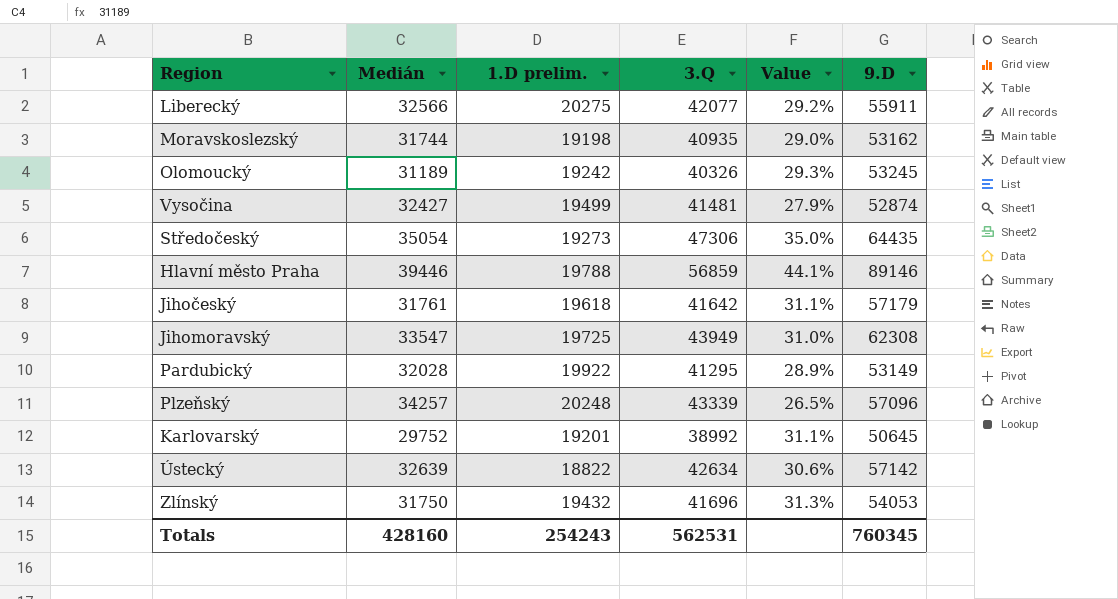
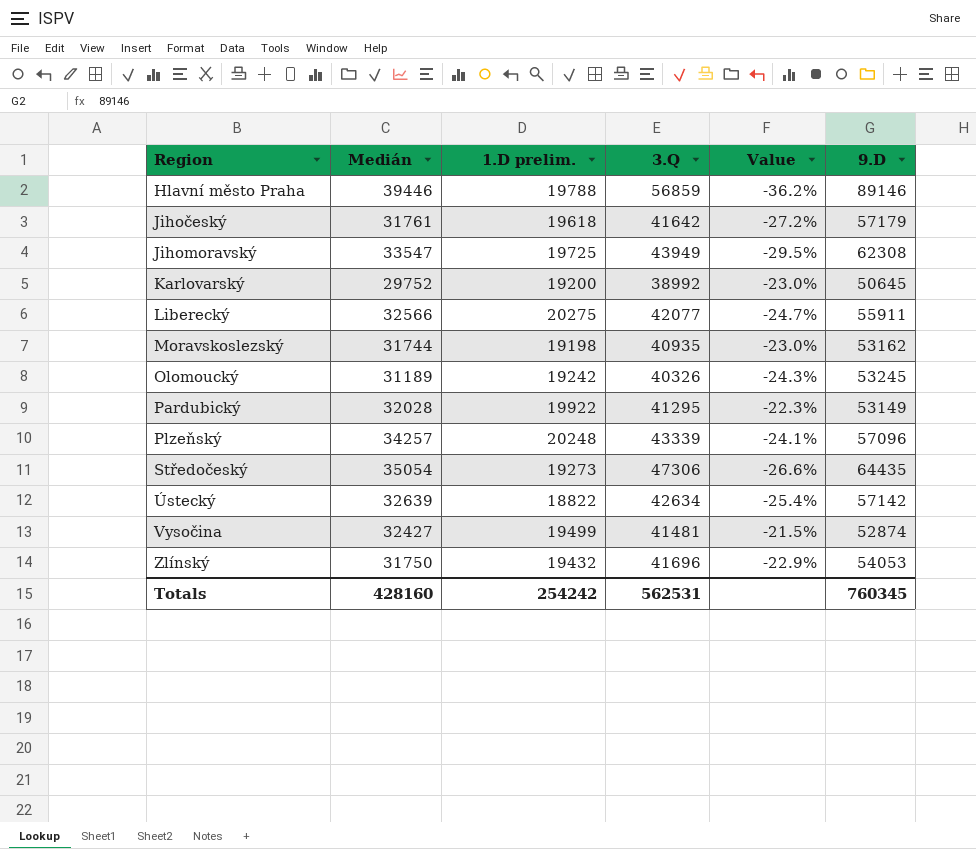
row order: none -> Region ascending
column Value | formula: ([3.Q] - [Medián]) / [Medián] -> ([3.Q] - [9.D]) / [9.D]
Karlovarský | 1.D prelim.: 19201 -> 19200
Totals | 1.D prelim.: 254243 -> 254242

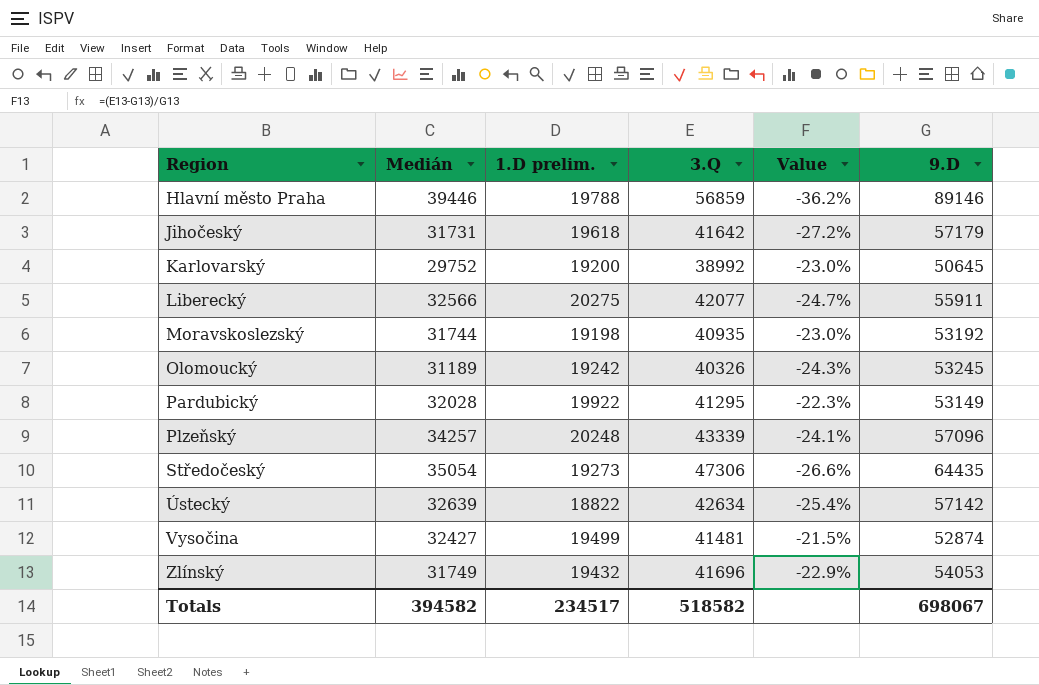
row Jihomoravský: 33547 | 19725 | 43949 | -29.5% | 62308 -> none
Jihočeský | Medián: 31761 -> 31731
Moravskoslezský | 9.D: 53162 -> 53192
Zlínský | Medián: 31750 -> 31749
Totals | Medián: 428160 -> 394582
Totals | 1.D prelim.: 254242 -> 234517
Totals | 3.Q: 562531 -> 518582
Totals | 9.D: 760345 -> 698067

